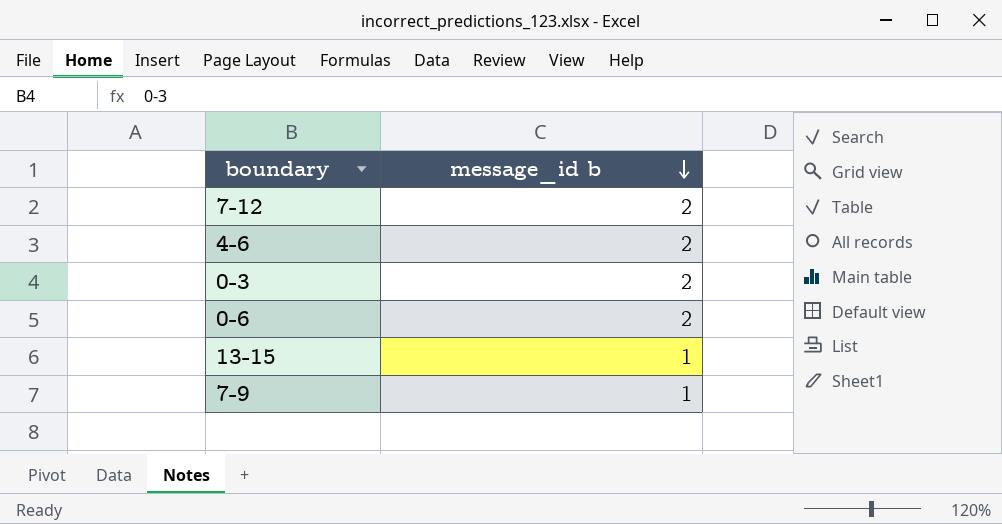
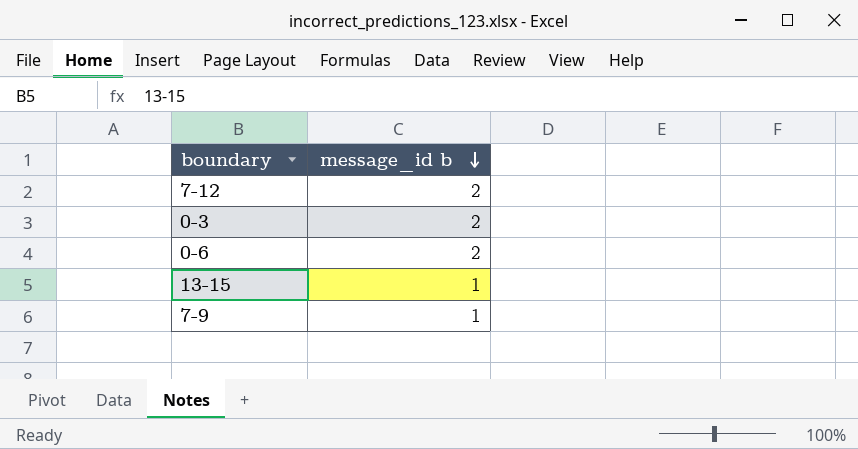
row 4-6: 2 -> none

